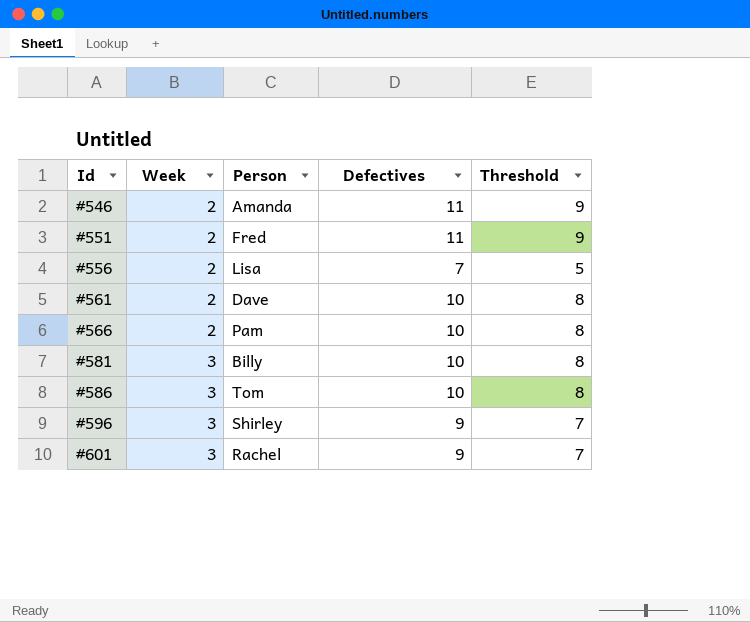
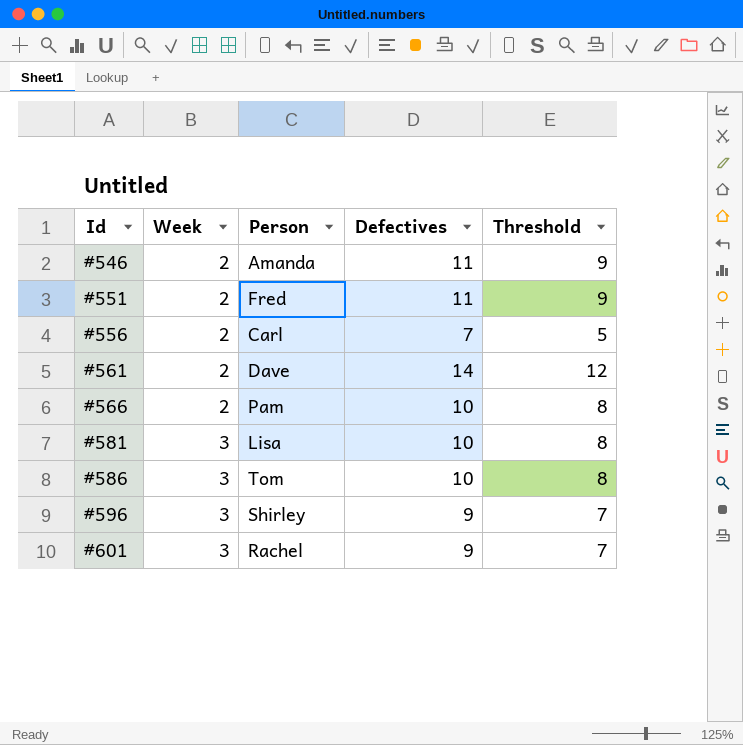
#556 | Person: Lisa -> Carl
#561 | Defectives: 10 -> 14
#561 | Threshold: 8 -> 12
#581 | Person: Billy -> Lisa

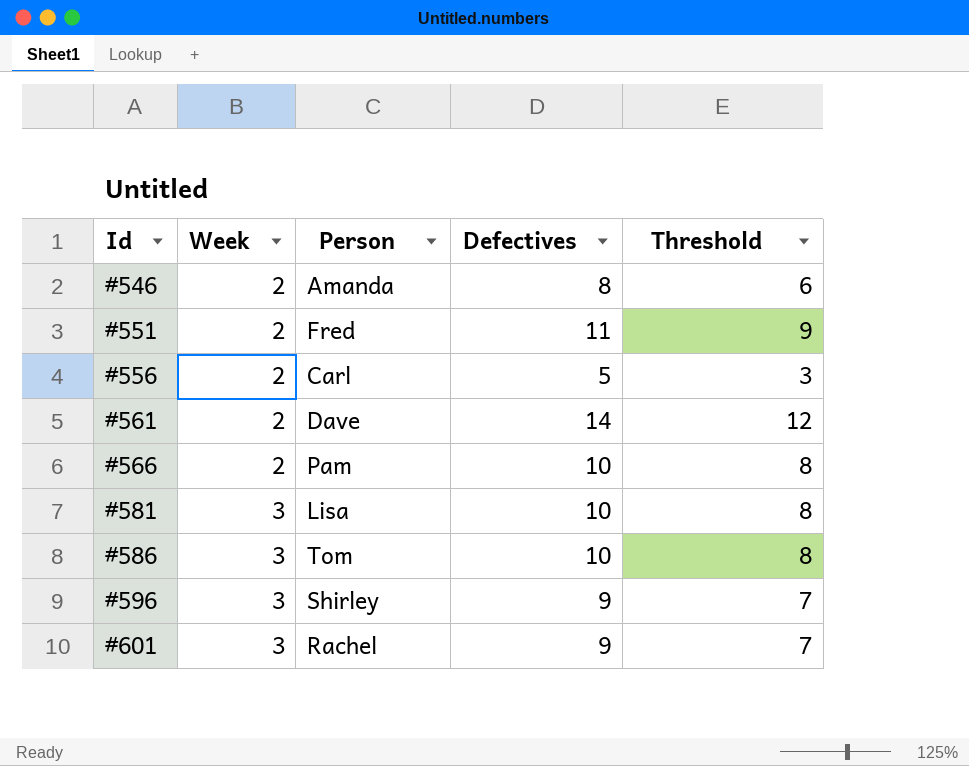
#546 | Defectives: 11 -> 8
#546 | Threshold: 9 -> 6
#556 | Defectives: 7 -> 5
#556 | Threshold: 5 -> 3

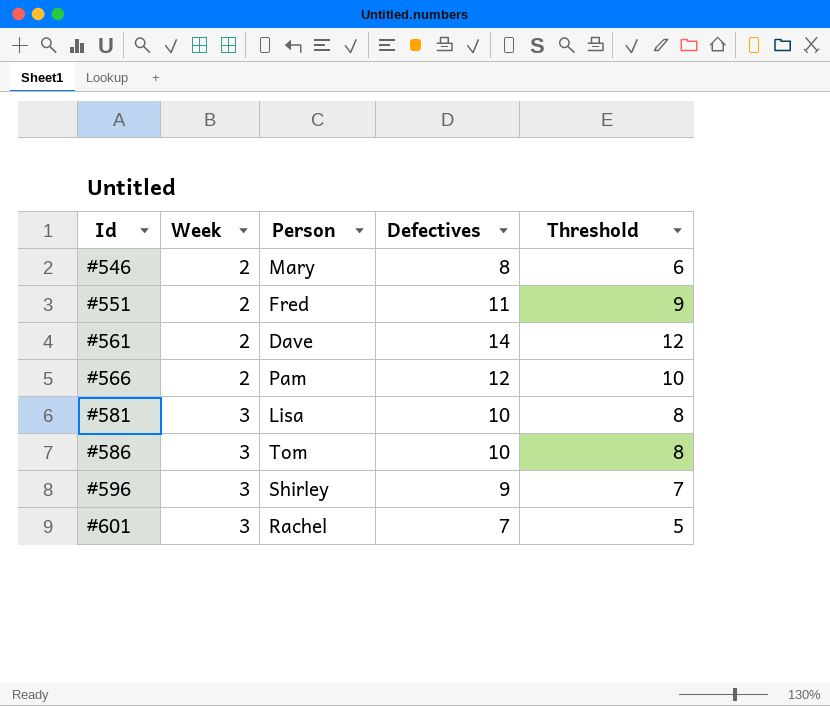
row #556: 2 | Carl | 5 | 3 -> none
#546 | Person: Amanda -> Mary
#566 | Defectives: 10 -> 12
#566 | Threshold: 8 -> 10
#601 | Defectives: 9 -> 7
#601 | Threshold: 7 -> 5

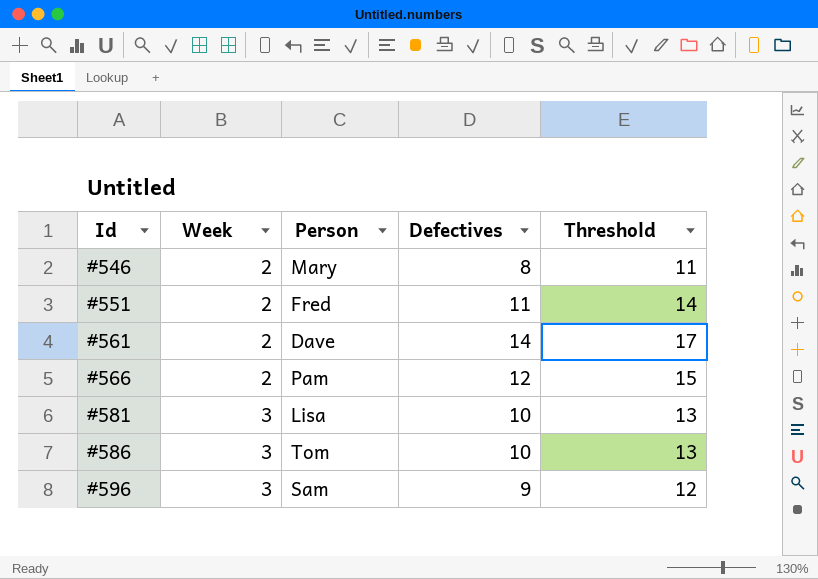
column Threshold | formula: [Defectives] - 2 -> [Defectives] + 3
row #601: 3 | Rachel | 7 | 5 -> none
#596 | Person: Shirley -> Sam

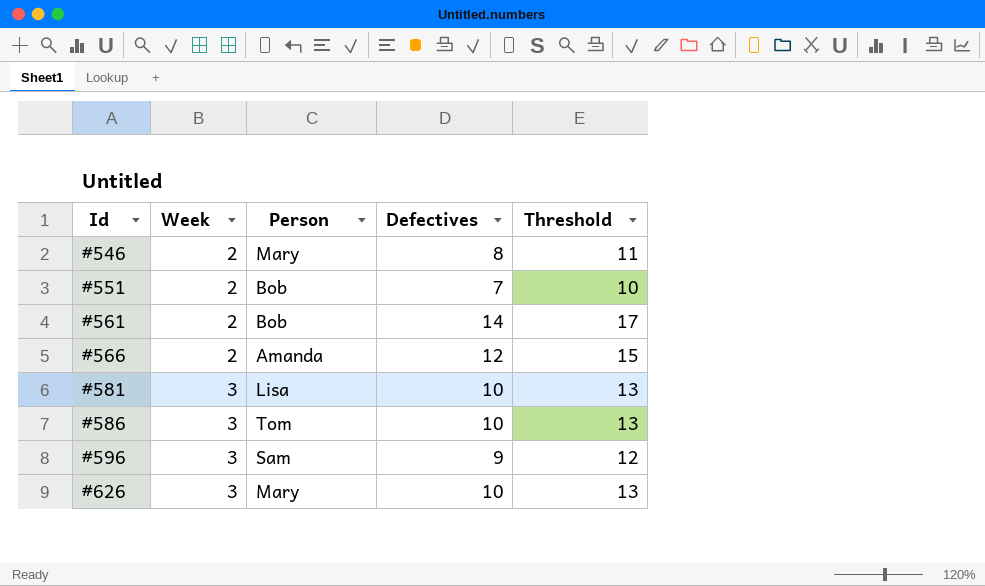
#551 | Person: Fred -> Bob
#551 | Defectives: 11 -> 7
#551 | Threshold: 14 -> 10
#561 | Person: Dave -> Bob
#566 | Person: Pam -> Amanda
row #626: none -> 3 | Mary | 10 | 13

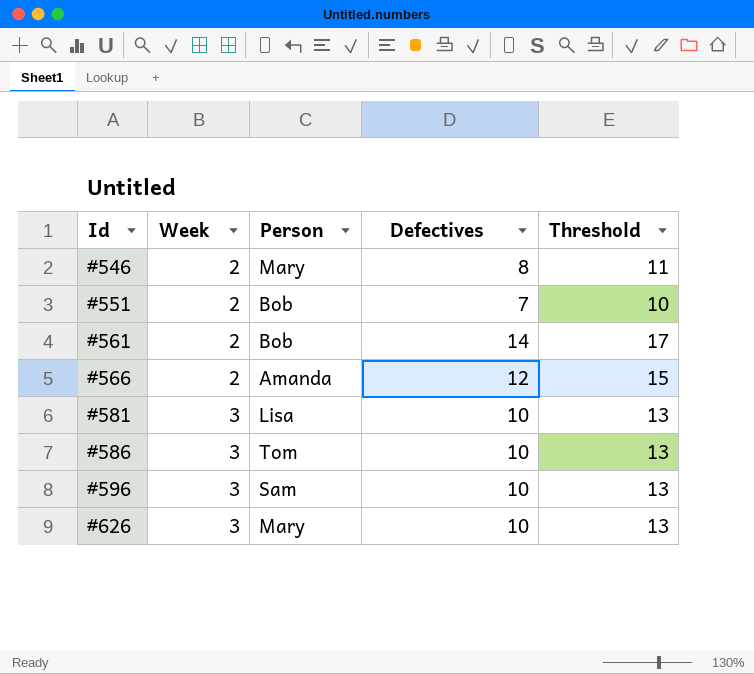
#596 | Defectives: 9 -> 10
#596 | Threshold: 12 -> 13

